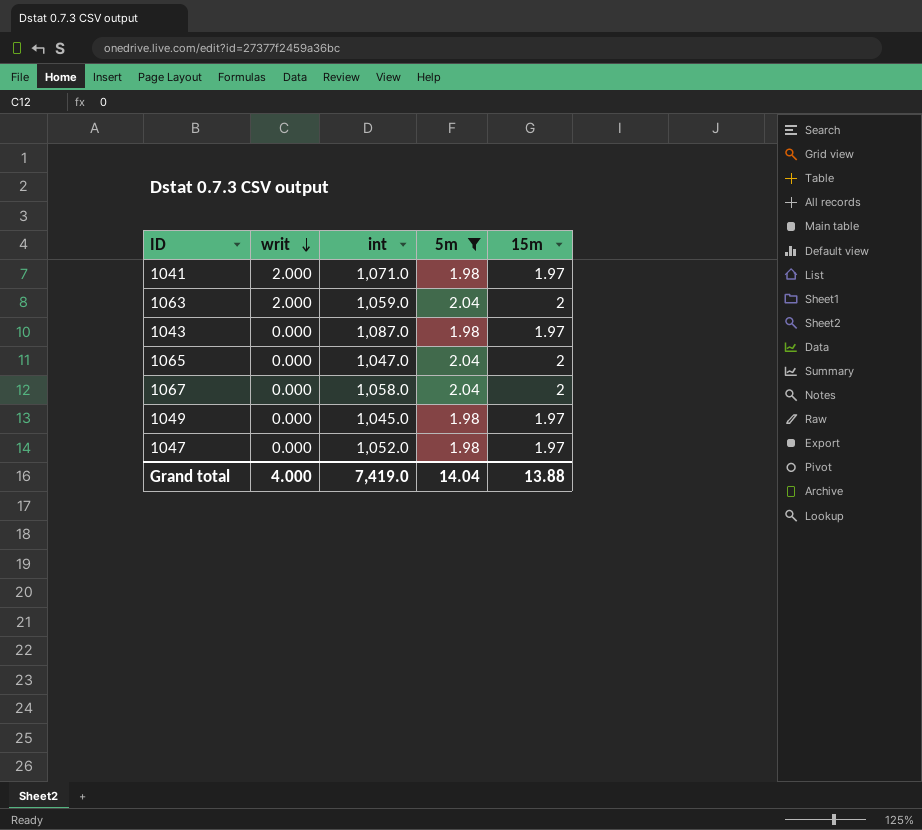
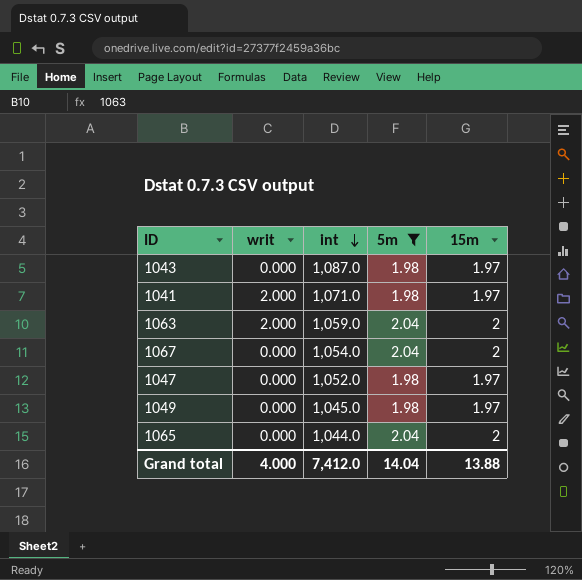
row order: writ descending -> int descending
1067 | int: 1,058.0 -> 1,054.0
1065 | int: 1,047.0 -> 1,044.0
Grand total | int: 7,419.0 -> 7,412.0

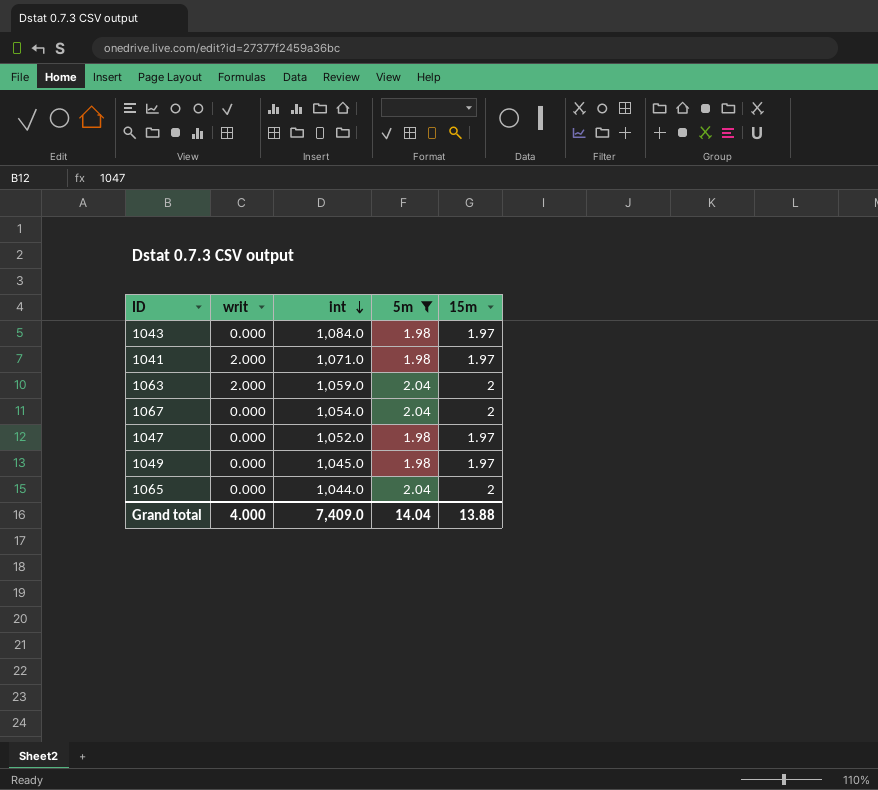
1043 | int: 1,087.0 -> 1,084.0
Grand total | int: 7,412.0 -> 7,409.0

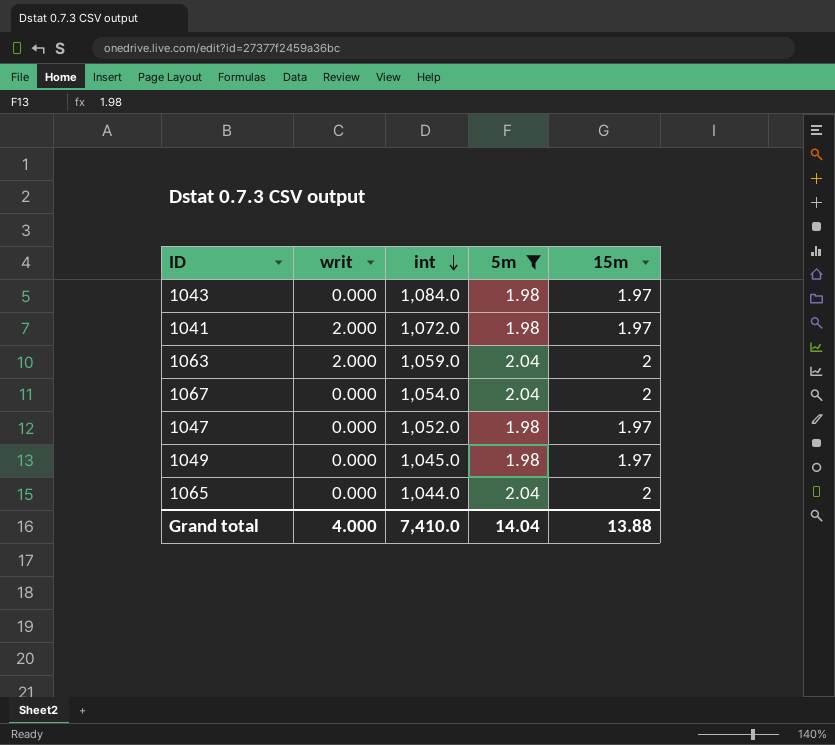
1041 | int: 1,071.0 -> 1,072.0
Grand total | int: 7,409.0 -> 7,410.0

